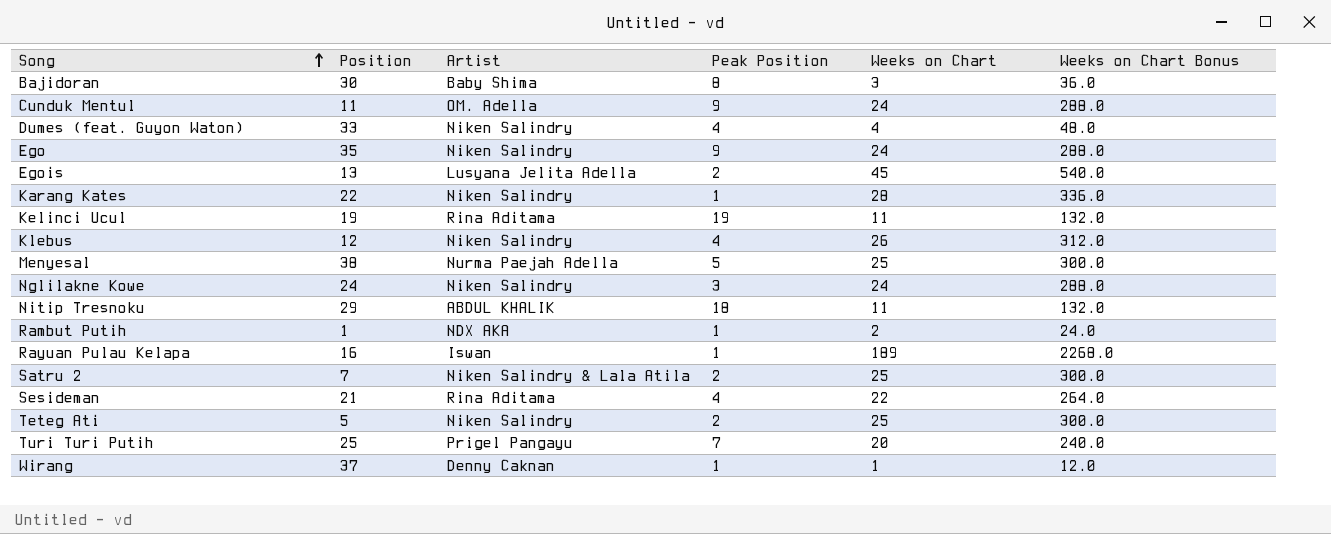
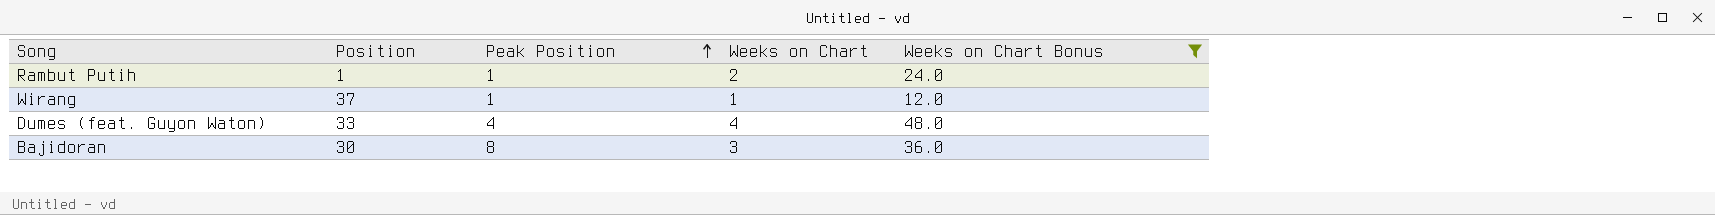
filter: none -> Weeks on Chart Bonus <= 48.0
row order: Song ascending -> Peak Position ascending
column Artist | position: 3 -> none

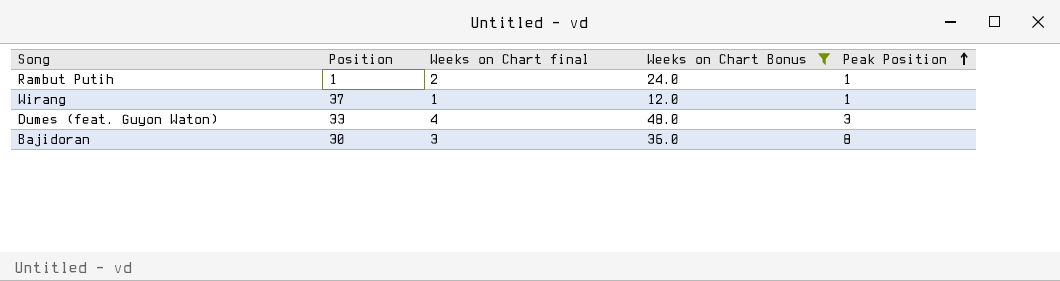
column name: Weeks on Chart -> Weeks on Chart final
column Peak Position | position: 3 -> 5
Dumes (feat. Guyon Waton) | Peak Position: 4 -> 3

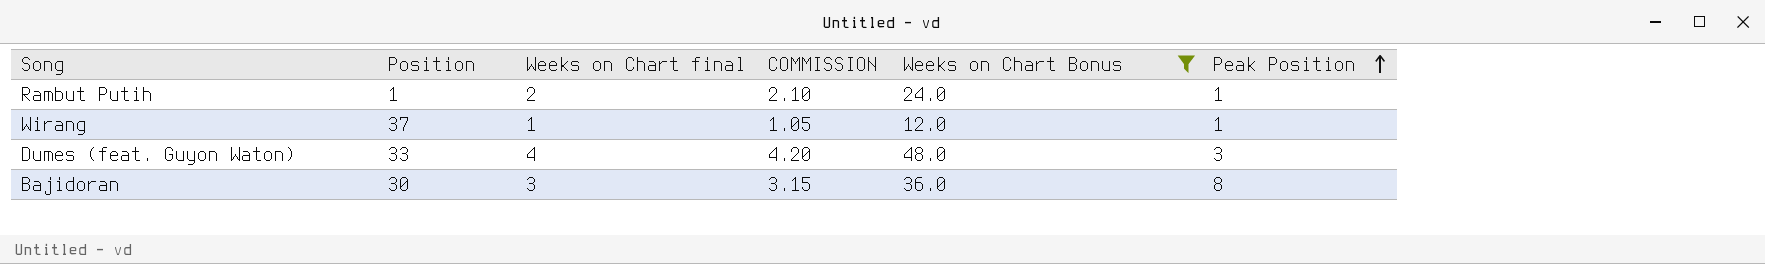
column COMMISSION | formula: none -> [Weeks on Chart final] * 1.05

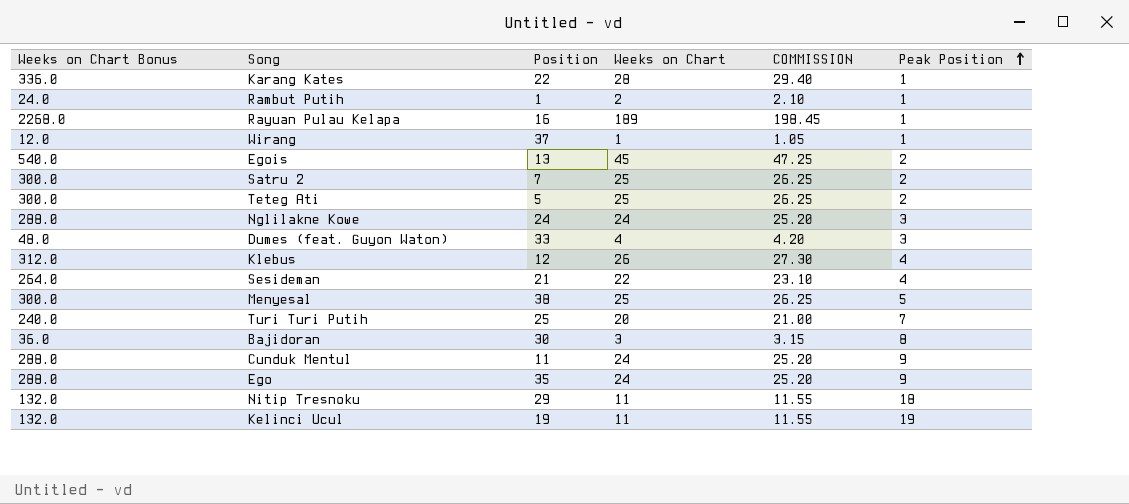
filter: Weeks on Chart Bonus <= 48.0 -> none
column Weeks on Chart Bonus | position: 5 -> 1
column name: Weeks on Chart final -> Weeks on Chart

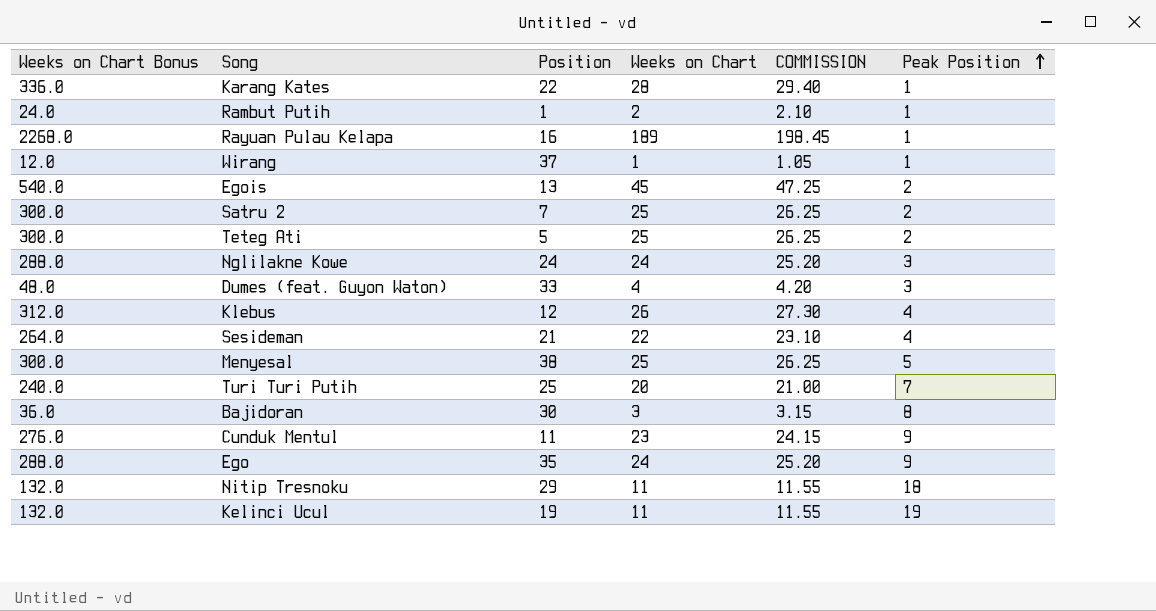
Cunduk Mentul | Weeks on Chart Bonus: 288.0 -> 276.0
Cunduk Mentul | Weeks on Chart: 24 -> 23
Cunduk Mentul | COMMISSION: 25.20 -> 24.15

